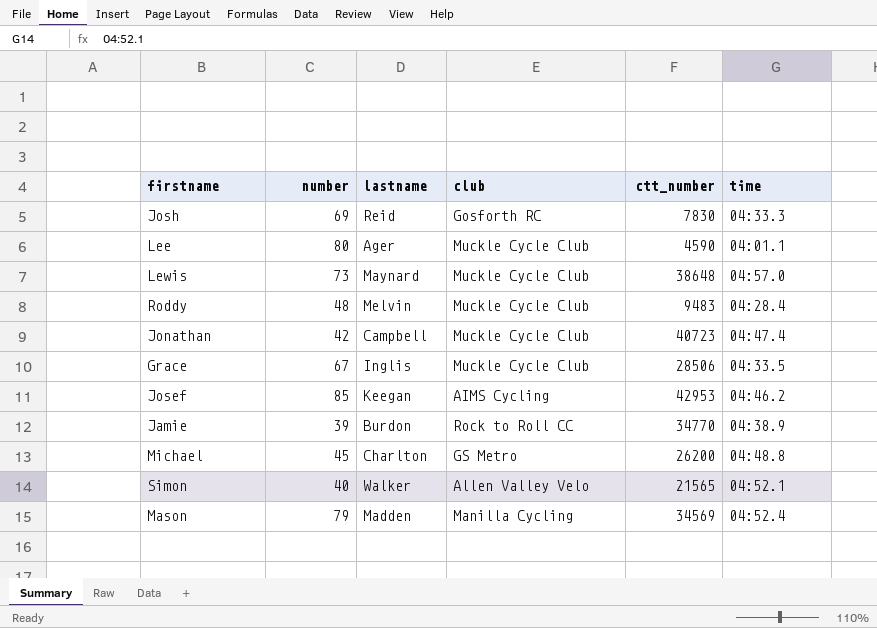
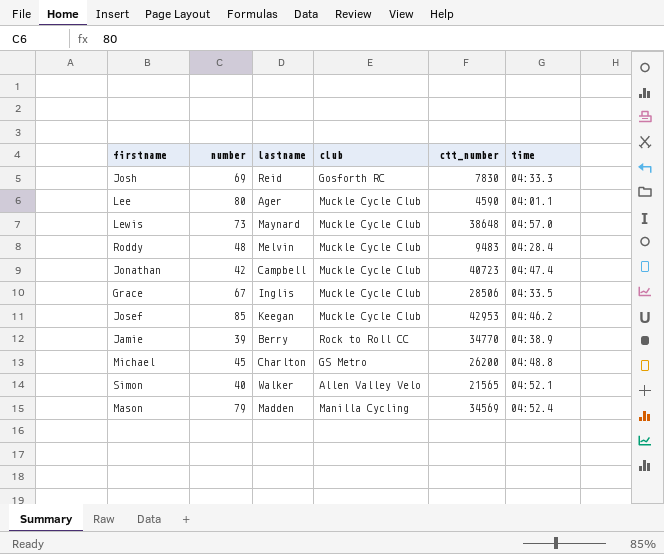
Josef | club: AIMS Cycling -> Muckle Cycle Club
Jamie | lastname: Burdon -> Berry

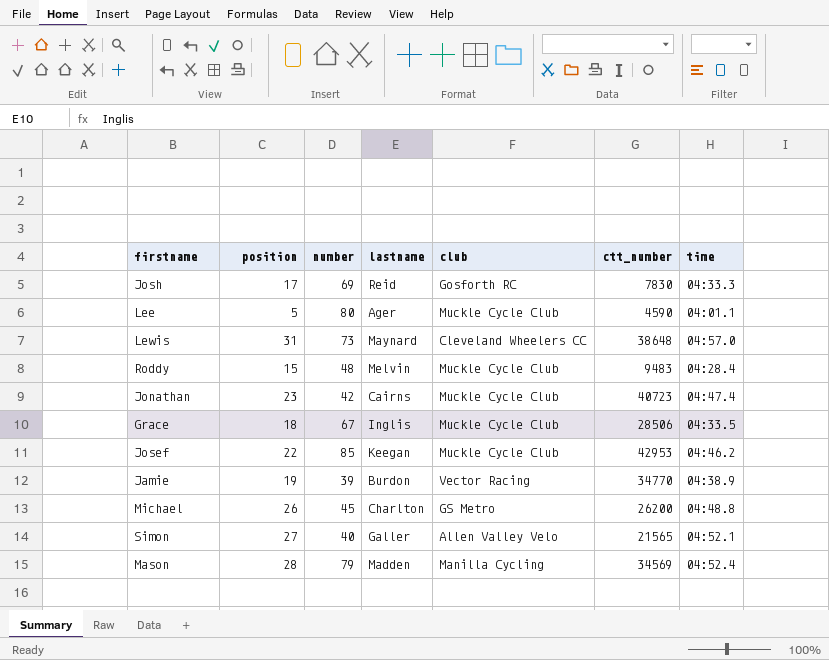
column position | position: none -> 2
Lewis | club: Muckle Cycle Club -> Cleveland Wheelers CC
Jonathan | lastname: Campbell -> Cairns
Jamie | lastname: Berry -> Burdon
Jamie | club: Rock to Roll CC -> Vector Racing
Simon | lastname: Walker -> Galler

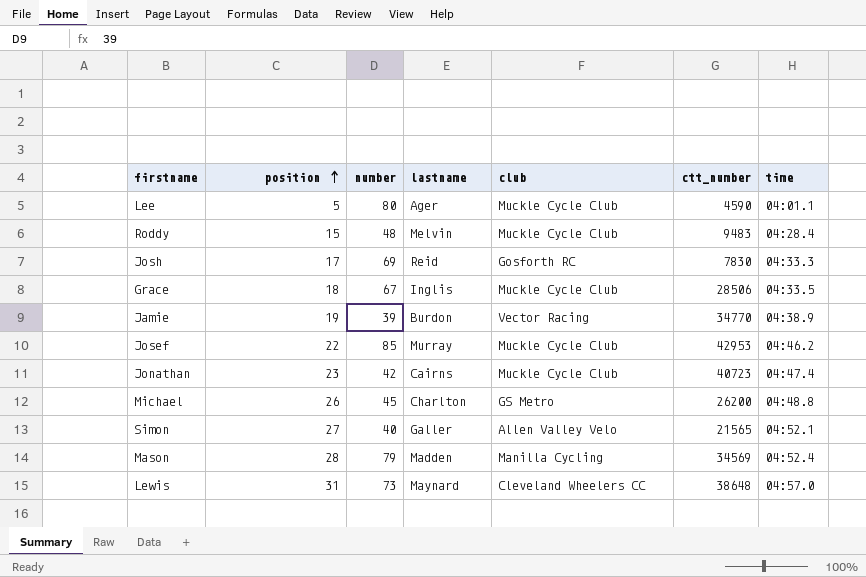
row order: none -> position ascending
Josef | lastname: Keegan -> Murray

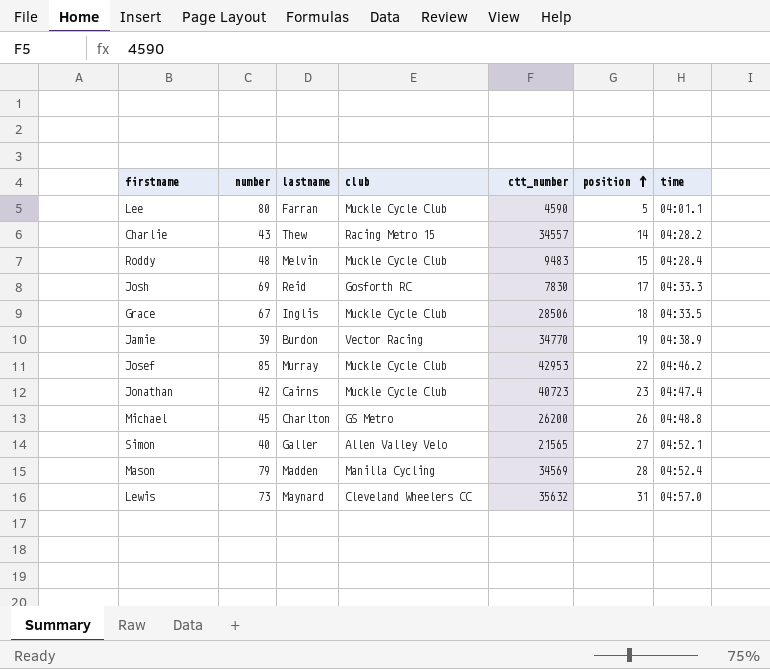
column position | position: 2 -> 6
Lee | lastname: Ager -> Farran
row Charlie: none -> 43 | Thew | Racing Metro 15 | 34557 | 14 | 04:28.2
Lewis | ctt_number: 38648 -> 35632

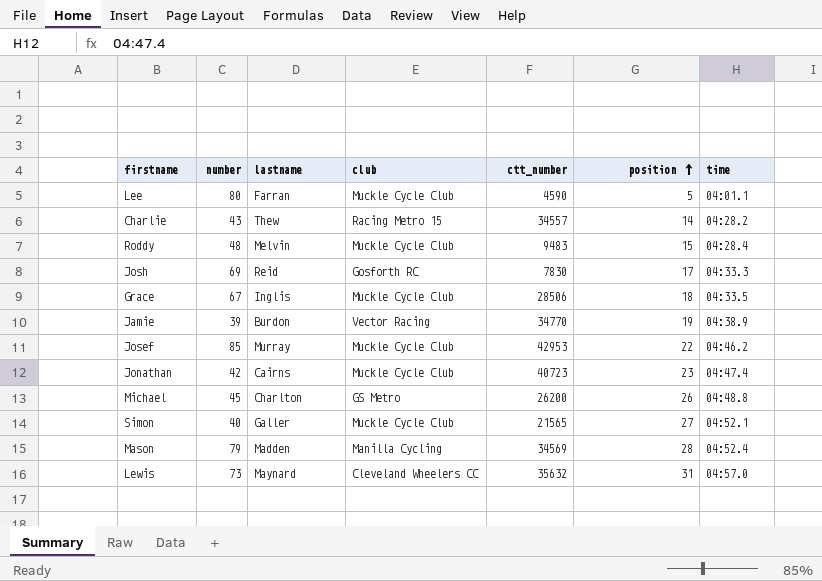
Simon | club: Allen Valley Velo -> Muckle Cycle Club

